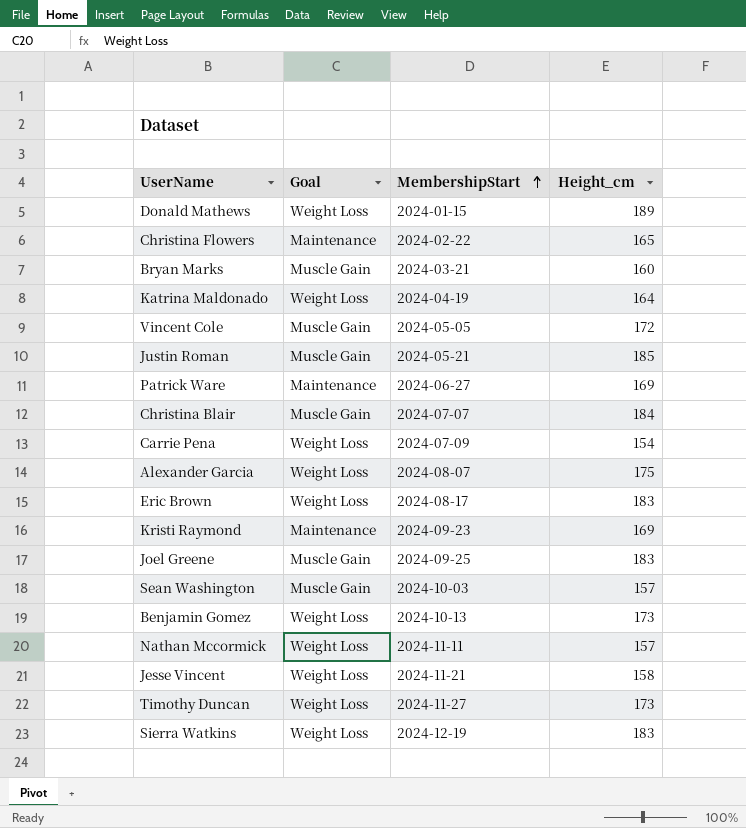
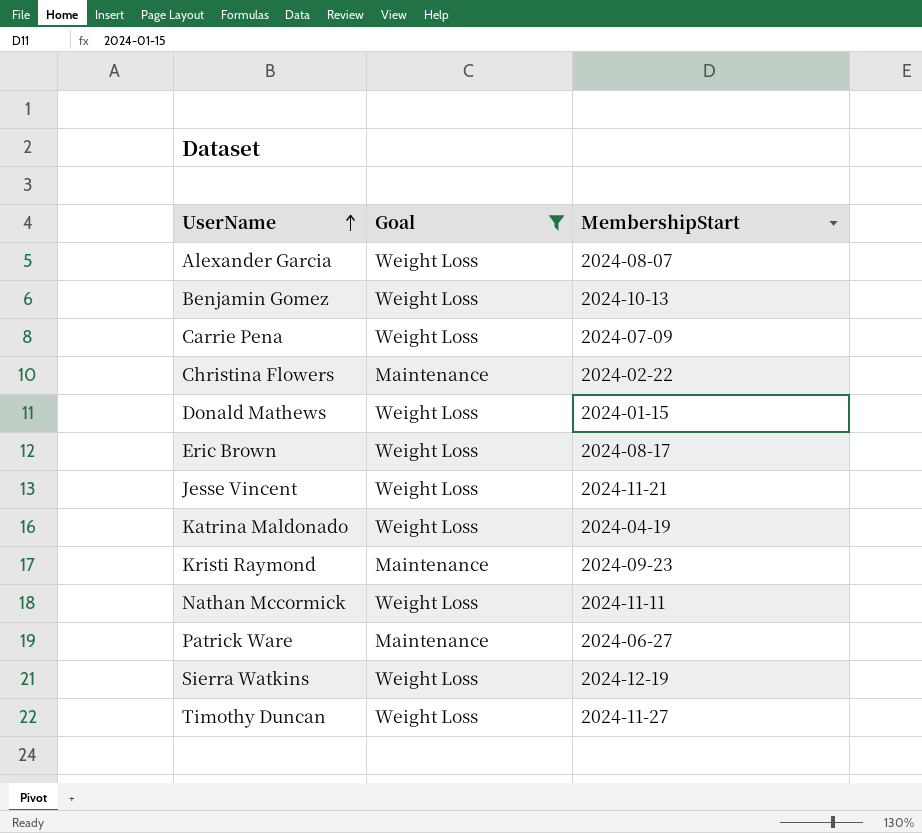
filter: none -> Goal != Muscle Gain
row order: MembershipStart ascending -> UserName ascending
column Height_cm | position: 4 -> none

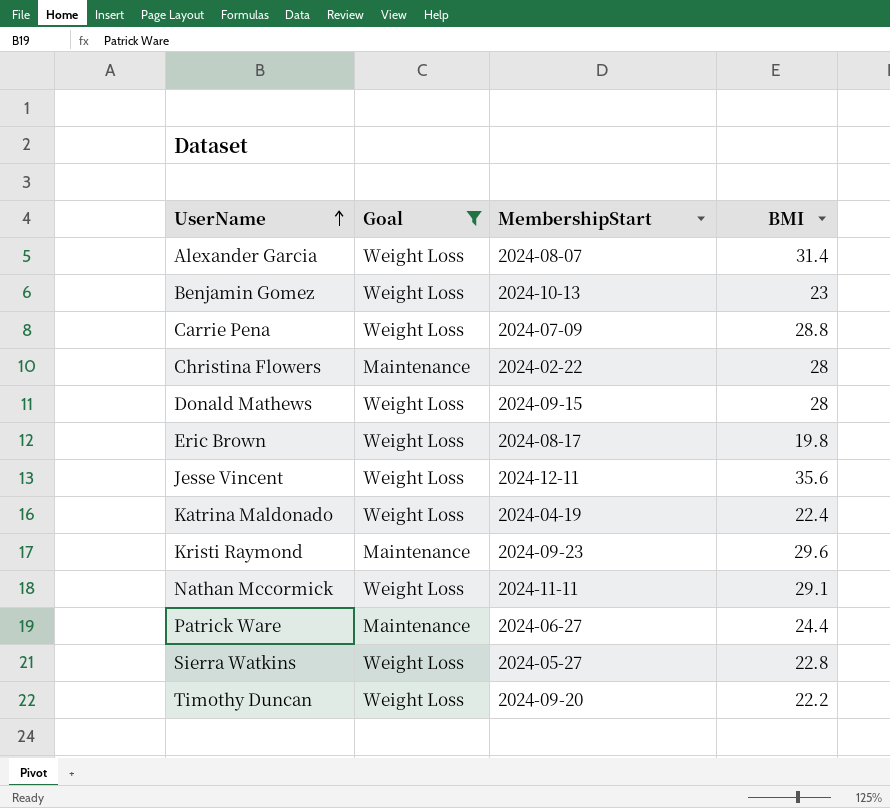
column BMI | position: none -> 4
Donald Mathews | MembershipStart: 2024-01-15 -> 2024-09-15
Jesse Vincent | MembershipStart: 2024-11-21 -> 2024-12-11
Sierra Watkins | MembershipStart: 2024-12-19 -> 2024-05-27
Timothy Duncan | MembershipStart: 2024-11-27 -> 2024-09-20

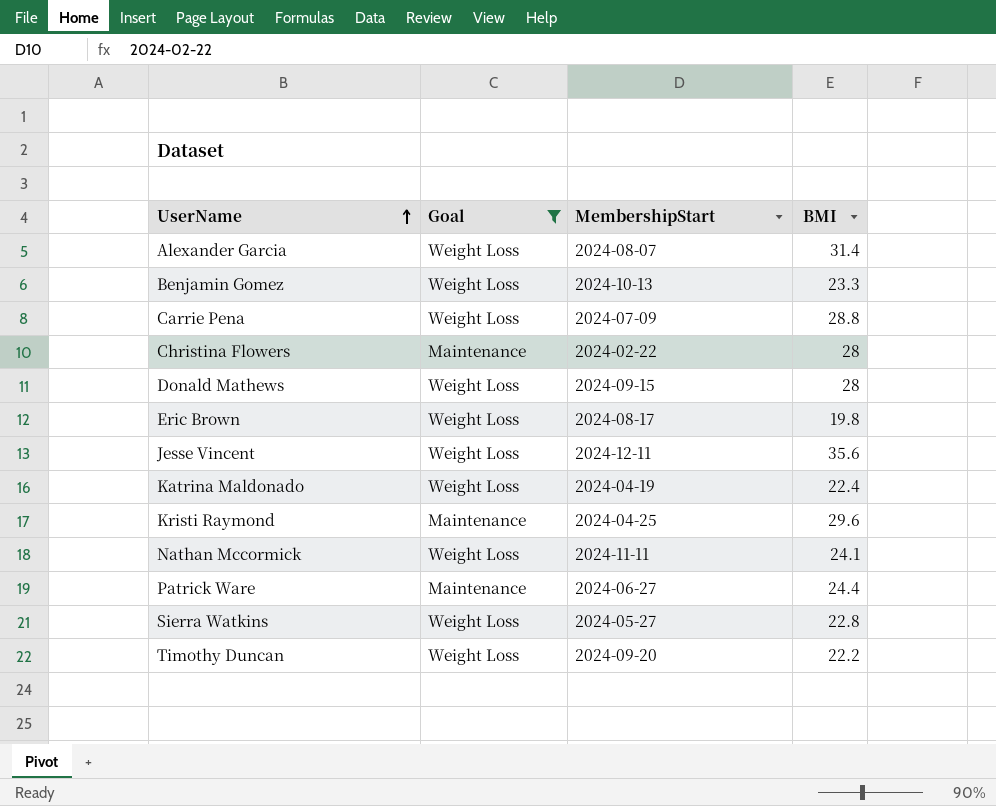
Benjamin Gomez | BMI: 23 -> 23.3
Kristi Raymond | MembershipStart: 2024-09-23 -> 2024-04-25
Nathan Mccormick | BMI: 29.1 -> 24.1

